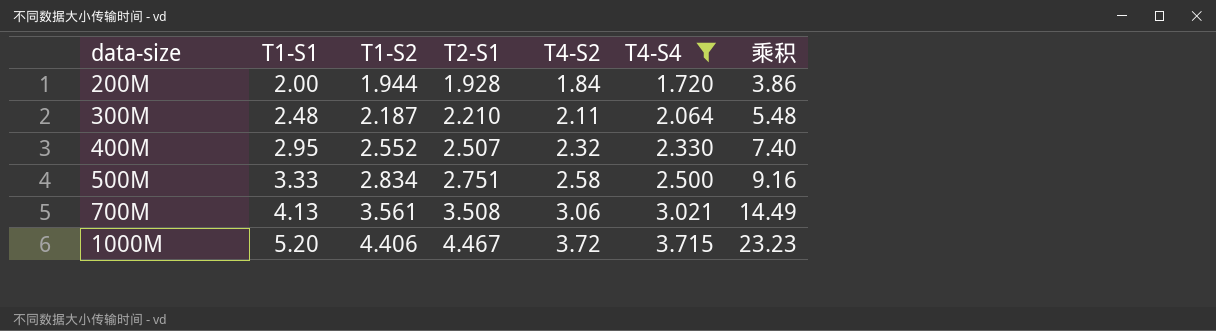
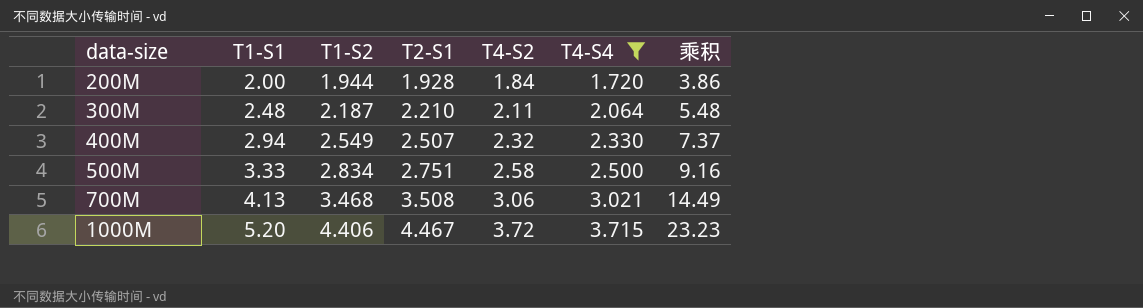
400M | T1-S1: 2.95 -> 2.94
400M | T1-S2: 2.552 -> 2.549
400M | 乘积: 7.40 -> 7.37
700M | T1-S2: 3.561 -> 3.468

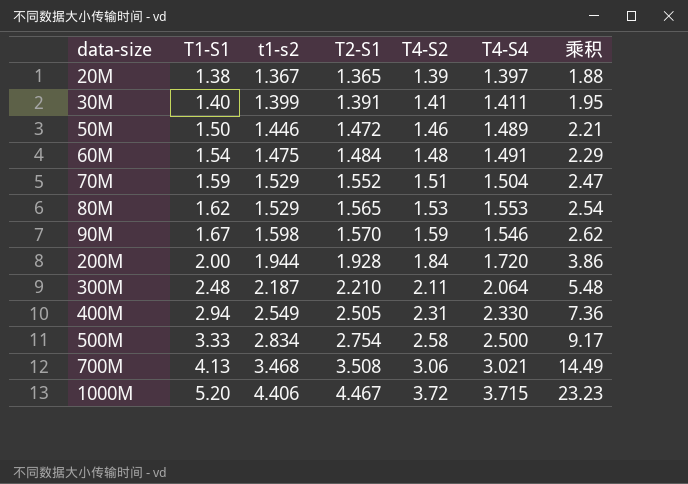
filter: T4-S4 >= 1.720 -> none
column name: T1-S2 -> t1-s2
400M | T2-S1: 2.507 -> 2.505
400M | T4-S2: 2.32 -> 2.31
400M | 乘积: 7.37 -> 7.36
500M | T2-S1: 2.751 -> 2.754
500M | 乘积: 9.16 -> 9.17

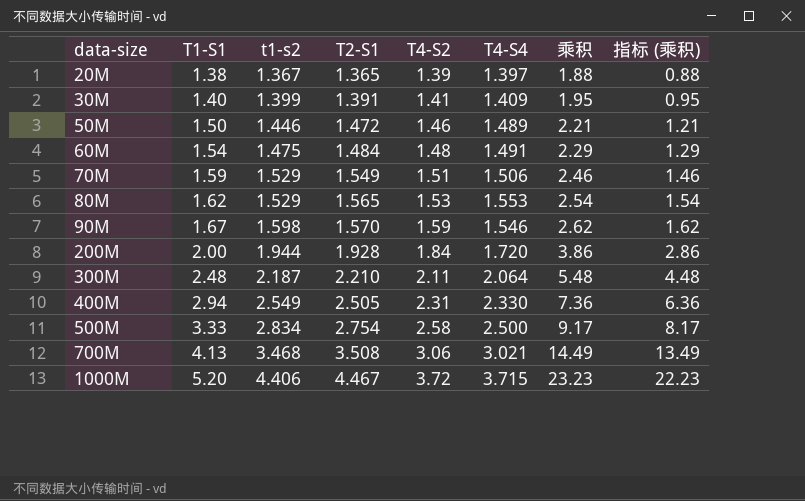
column 指标 (乘积) | formula: none -> [乘积] - 1
30M | T4-S4: 1.411 -> 1.409
70M | T2-S1: 1.552 -> 1.549
70M | T4-S4: 1.504 -> 1.506
70M | 乘积: 2.47 -> 2.46

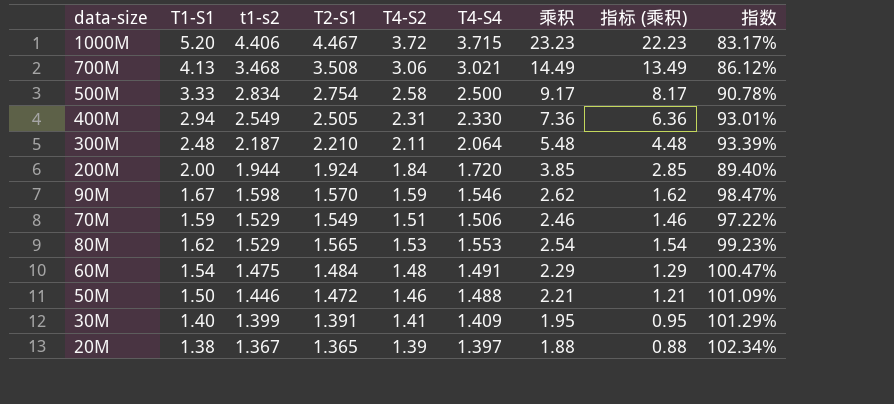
row order: data-size ascending -> t1-s2 descending
column 指数 | formula: none -> [T4-S4] / [T2-S1]
200M | T2-S1: 1.928 -> 1.924
200M | 乘积: 3.86 -> 3.85
200M | 指标 (乘积): 2.86 -> 2.85
50M | T4-S4: 1.489 -> 1.488

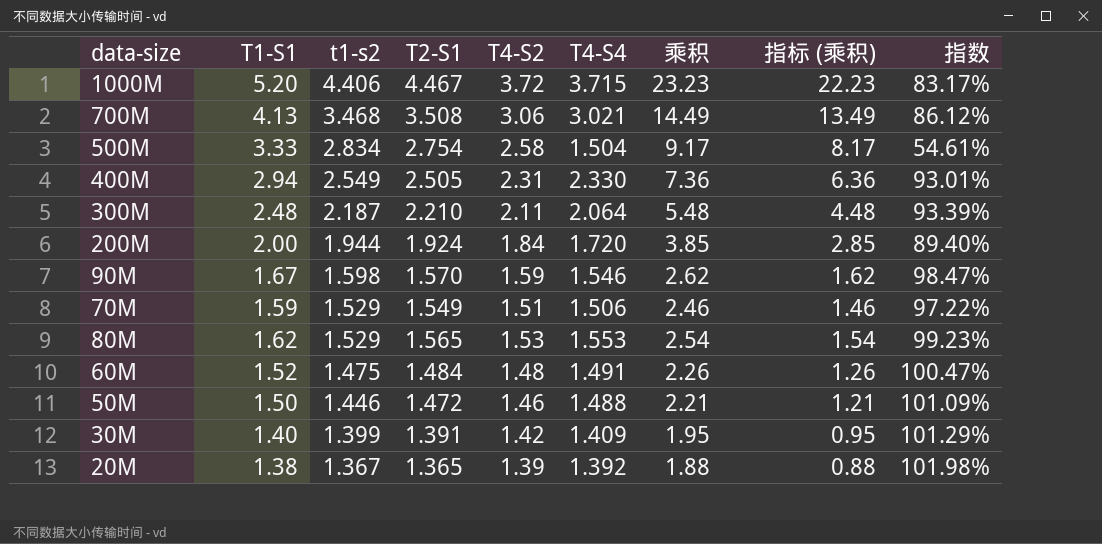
500M | T4-S4: 2.500 -> 1.504
500M | 指数: 90.78% -> 54.61%
60M | T1-S1: 1.54 -> 1.52
60M | 乘积: 2.29 -> 2.26
60M | 指标 (乘积): 1.29 -> 1.26
30M | T4-S2: 1.41 -> 1.42
20M | T4-S4: 1.397 -> 1.392
20M | 指数: 102.34% -> 101.98%

